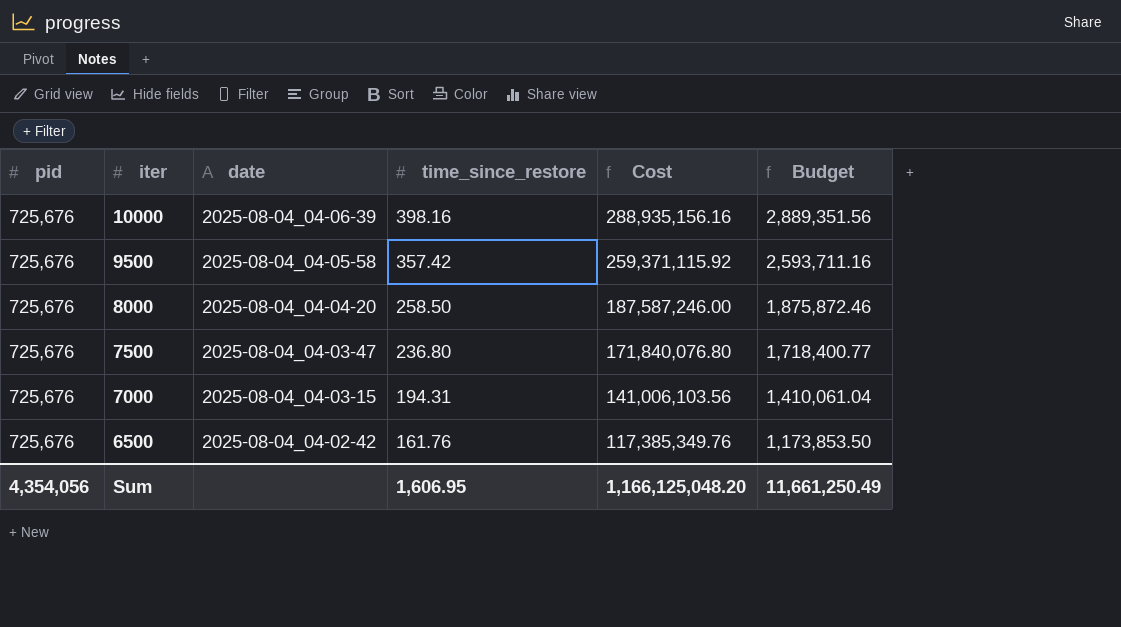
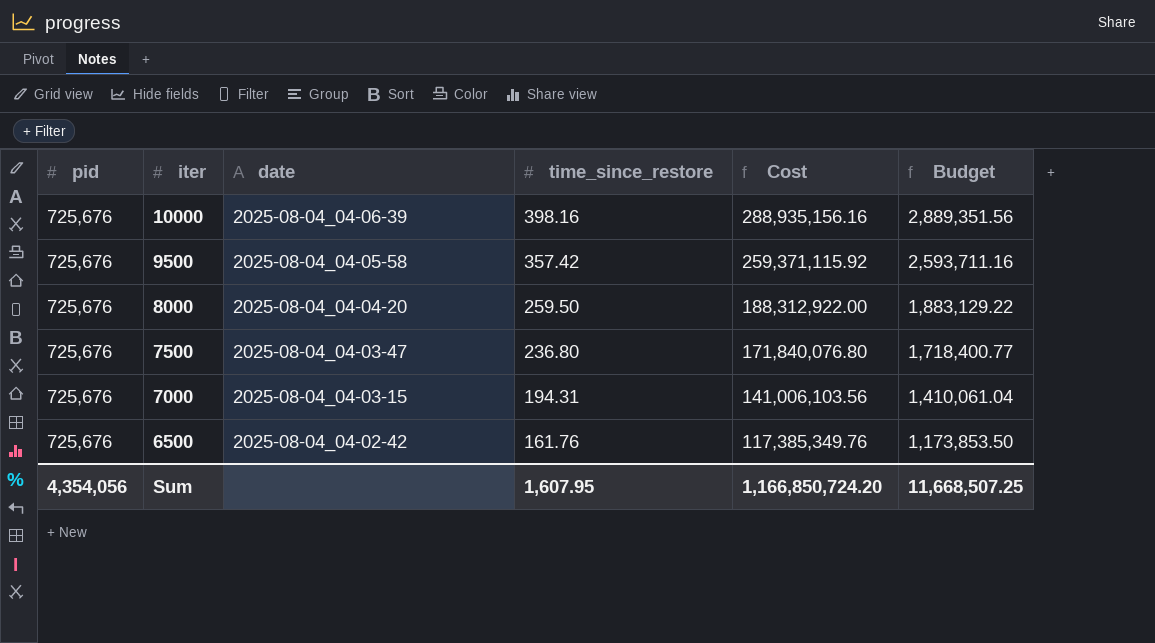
8000 | time_since_restore: 258.50 -> 259.50
8000 | Cost: 187,587,246.00 -> 188,312,922.00
8000 | Budget: 1,875,872.46 -> 1,883,129.22
Sum | time_since_restore: 1,606.95 -> 1,607.95
Sum | Cost: 1,166,125,048.20 -> 1,166,850,724.20
Sum | Budget: 11,661,250.49 -> 11,668,507.25

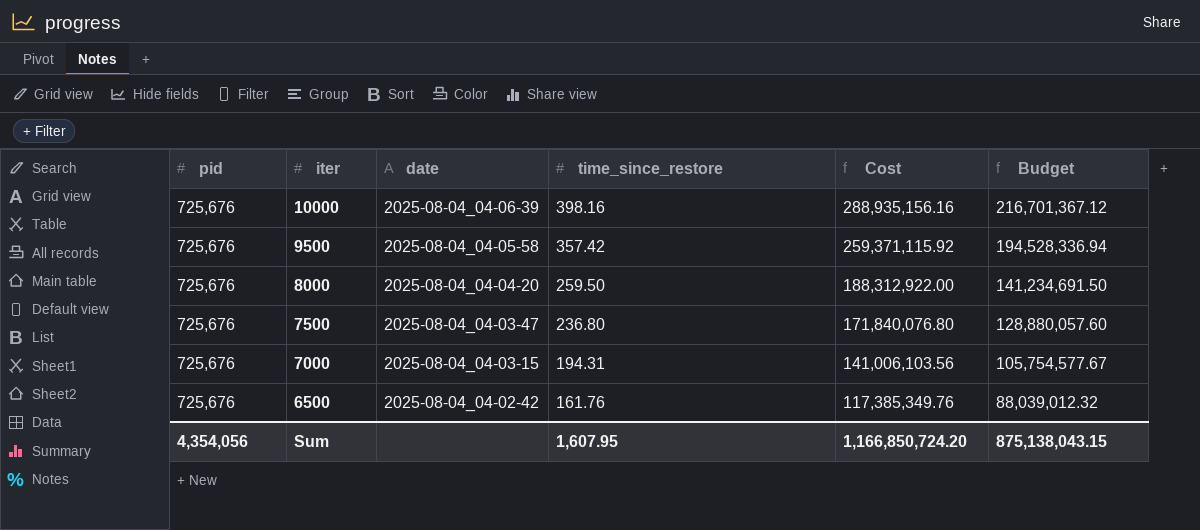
column Budget | formula: [Cost] * 0.01 -> [Cost] * 0.75
Sum | Budget: 11,668,507.25 -> 875,138,043.15

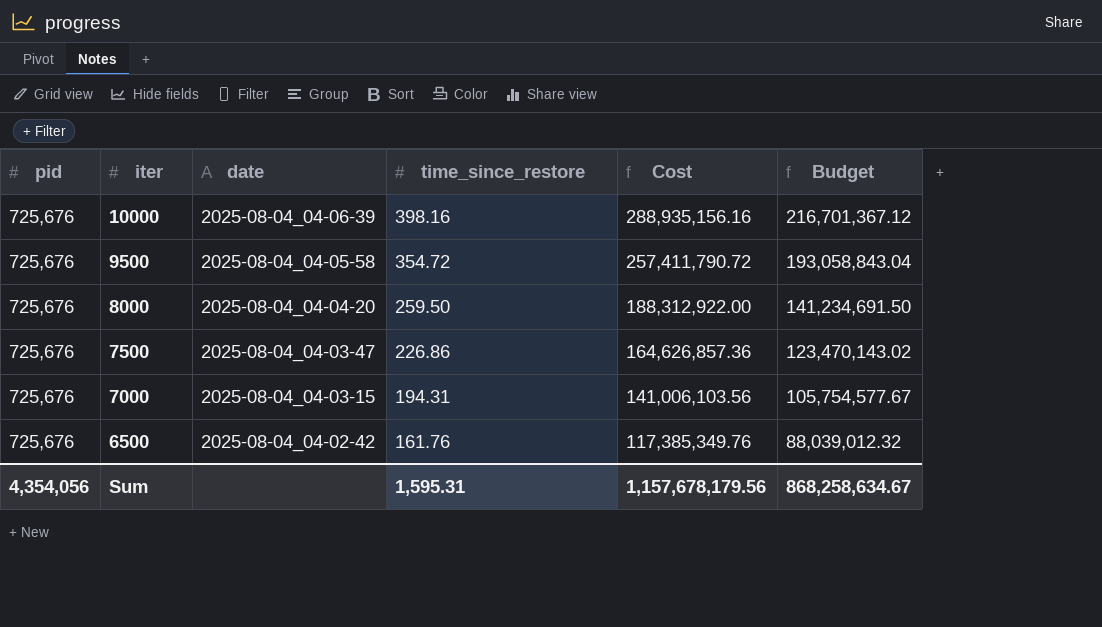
9500 | time_since_restore: 357.42 -> 354.72
9500 | Cost: 259,371,115.92 -> 257,411,790.72
9500 | Budget: 194,528,336.94 -> 193,058,843.04
7500 | time_since_restore: 236.80 -> 226.86
7500 | Cost: 171,840,076.80 -> 164,626,857.36
7500 | Budget: 128,880,057.60 -> 123,470,143.02
Sum | time_since_restore: 1,607.95 -> 1,595.31
Sum | Cost: 1,166,850,724.20 -> 1,157,678,179.56
Sum | Budget: 875,138,043.15 -> 868,258,634.67

